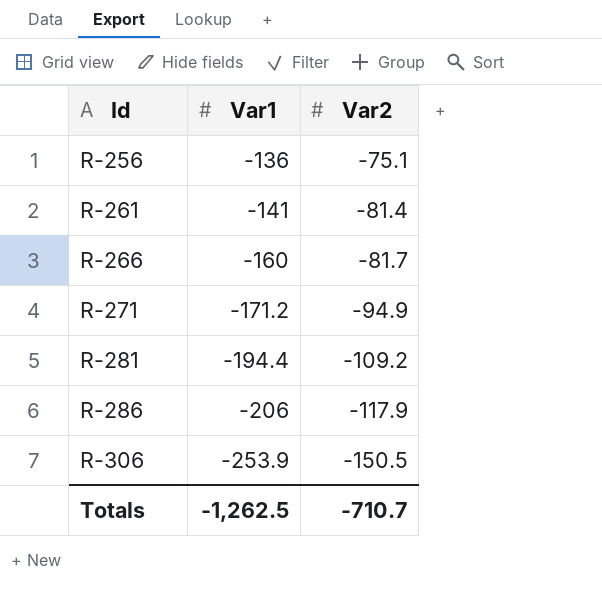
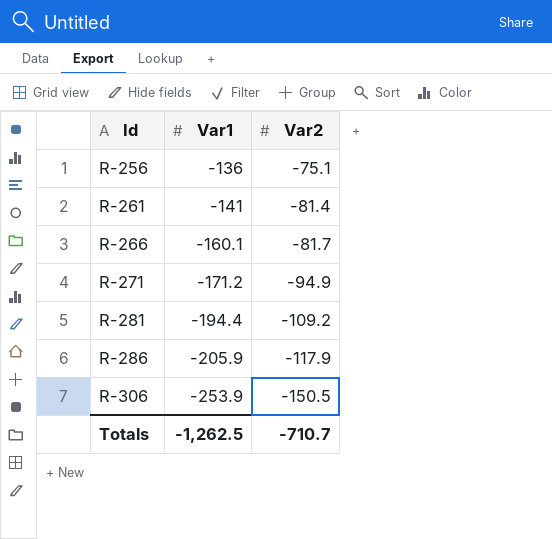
R-266 | Var1: -160 -> -160.1
R-286 | Var1: -206 -> -205.9

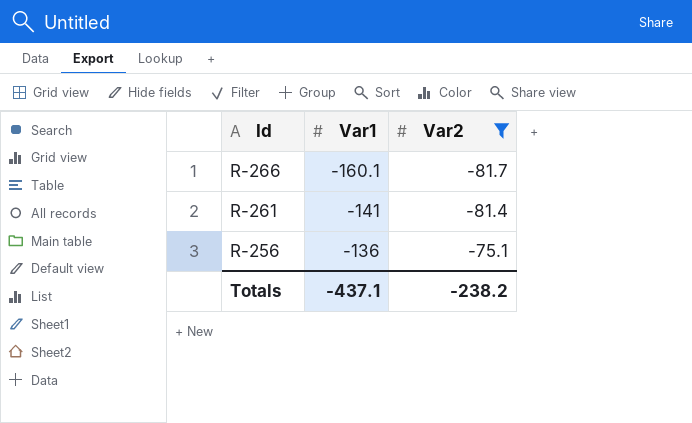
filter: none -> Var2 >= -81.7
row order: Id ascending -> Id descending
Totals | Var1: -1,262.5 -> -437.1
Totals | Var2: -710.7 -> -238.2

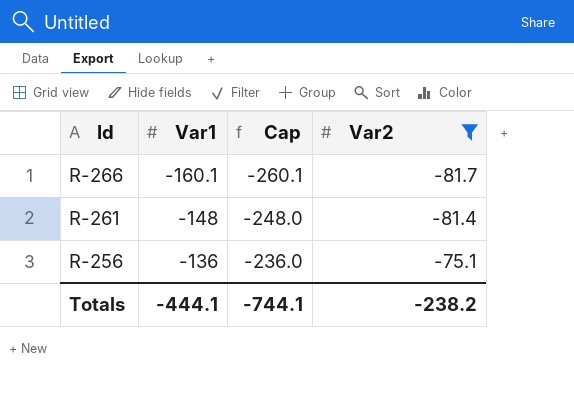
column Cap | formula: none -> [Var1] - 100
R-261 | Var1: -141 -> -148
Totals | Var1: -437.1 -> -444.1

